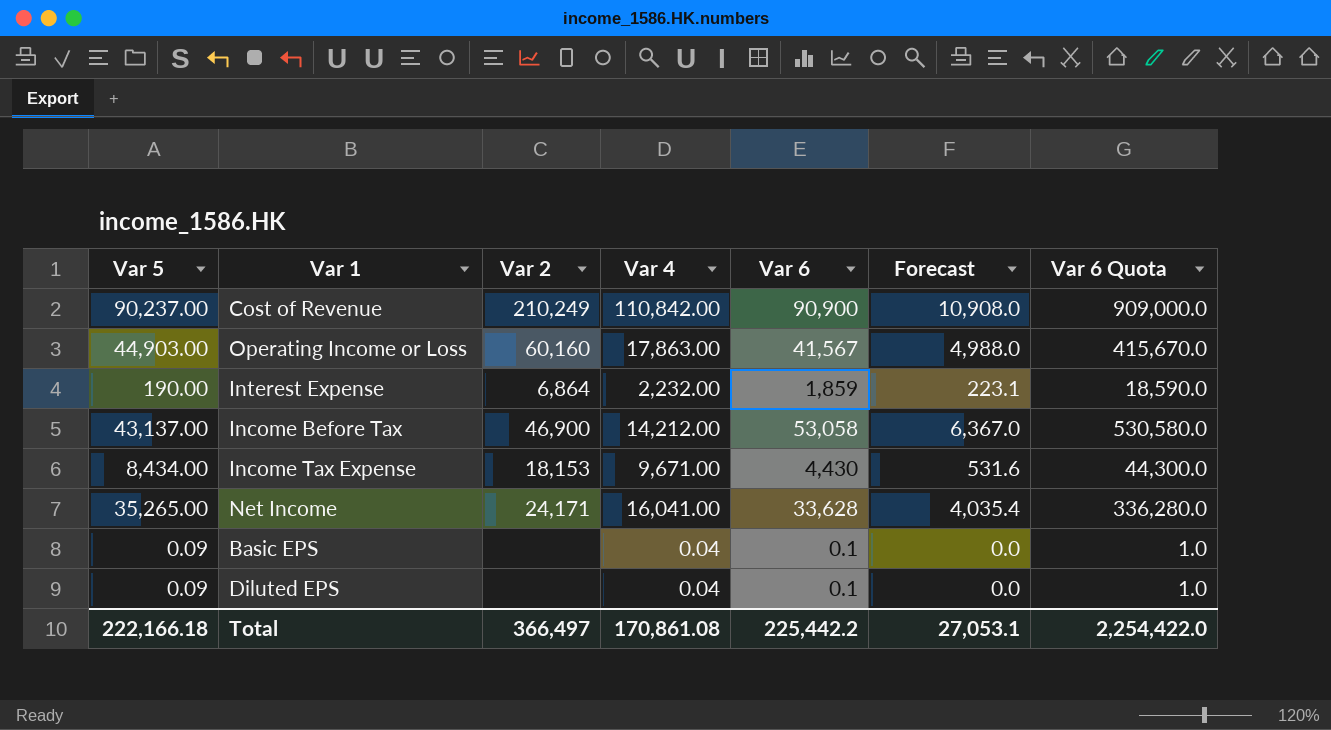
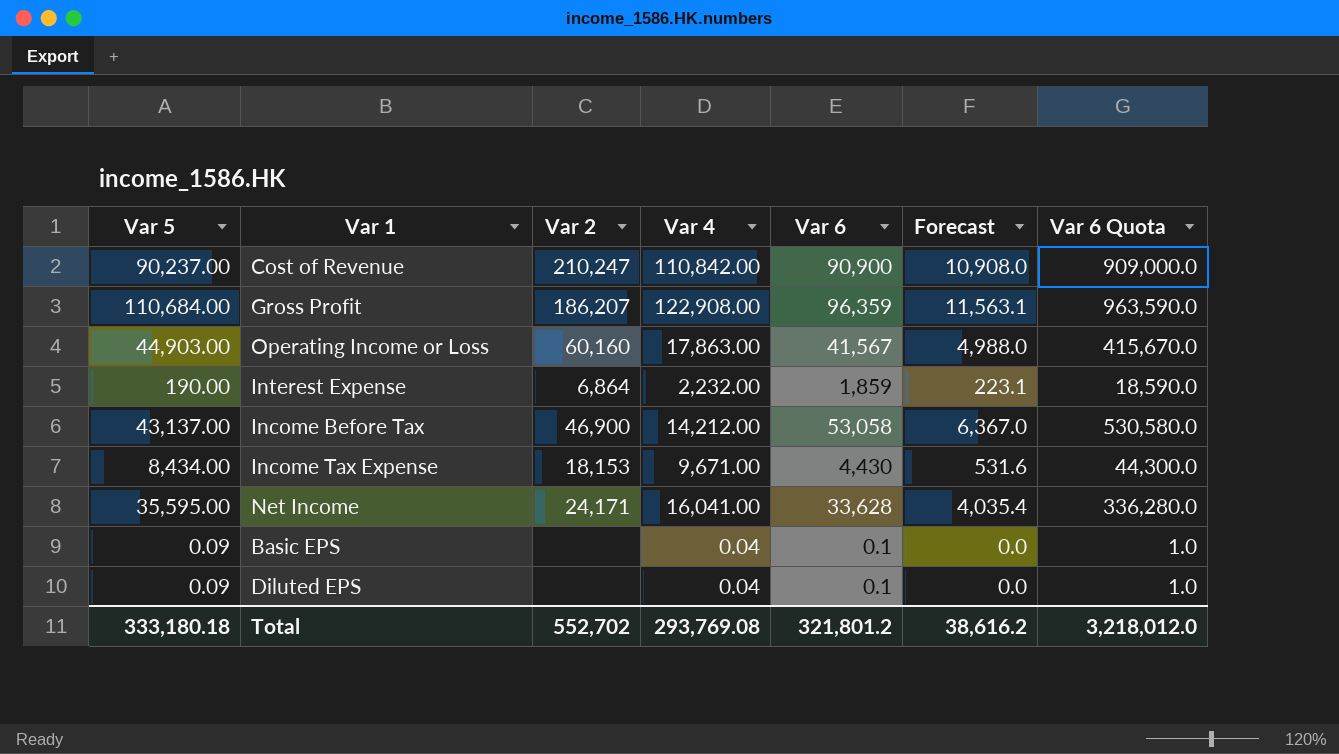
Cost of Revenue | Var 2: 210,249 -> 210,247
row Gross Profit: none -> 110,684.00 | 186,207 | 122,908.00 | 96,359 | 11,563.1 | 963,590.0
Net Income | Var 5: 35,265.00 -> 35,595.00
Total | Var 5: 222,166.18 -> 333,180.18
Total | Var 2: 366,497 -> 552,702
Total | Var 4: 170,861.08 -> 293,769.08
Total | Var 6: 225,442.2 -> 321,801.2
Total | Forecast: 27,053.1 -> 38,616.2
Total | Var 6 Quota: 2,254,422.0 -> 3,218,012.0

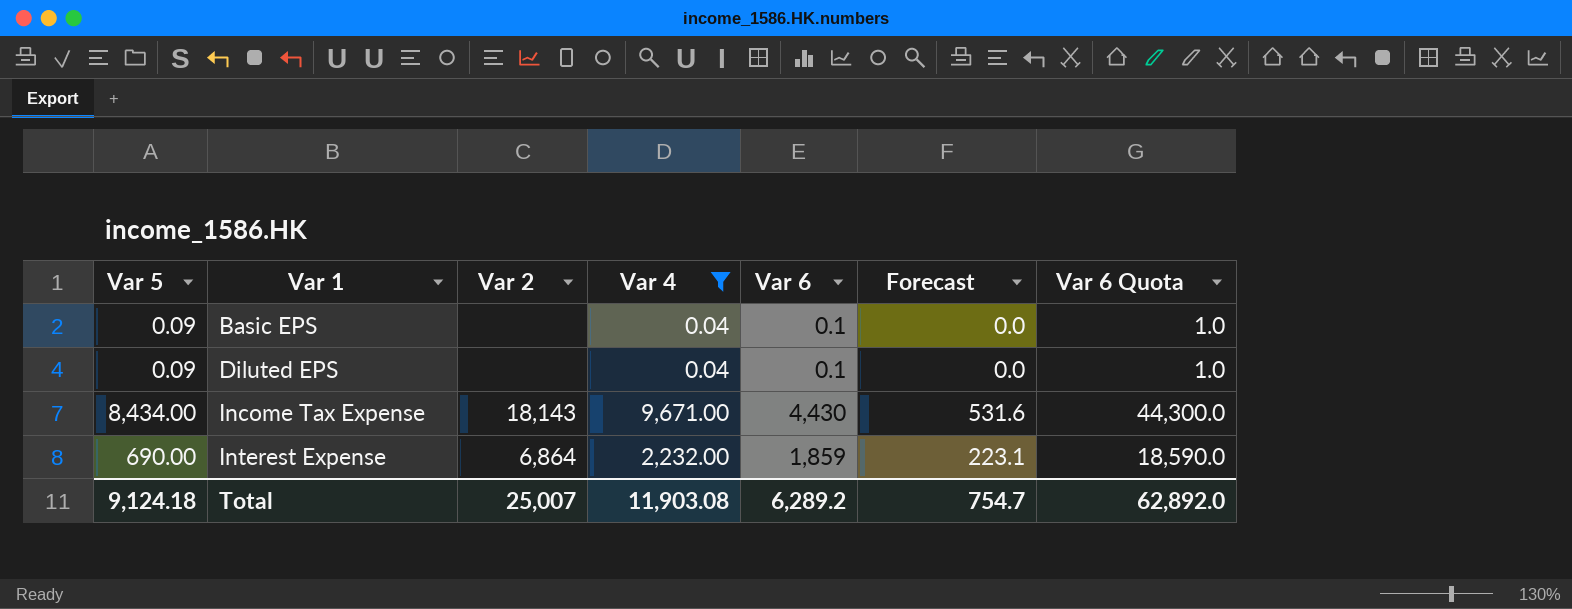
filter: none -> Var 4 <= 9,671.00
row order: none -> Var 1 ascending
Income Tax Expense | Var 2: 18,153 -> 18,143
Interest Expense | Var 5: 190.00 -> 690.00
Total | Var 5: 333,180.18 -> 9,124.18
Total | Var 2: 552,702 -> 25,007
Total | Var 4: 293,769.08 -> 11,903.08
Total | Var 6: 321,801.2 -> 6,289.2
Total | Forecast: 38,616.2 -> 754.7
Total | Var 6 Quota: 3,218,012.0 -> 62,892.0

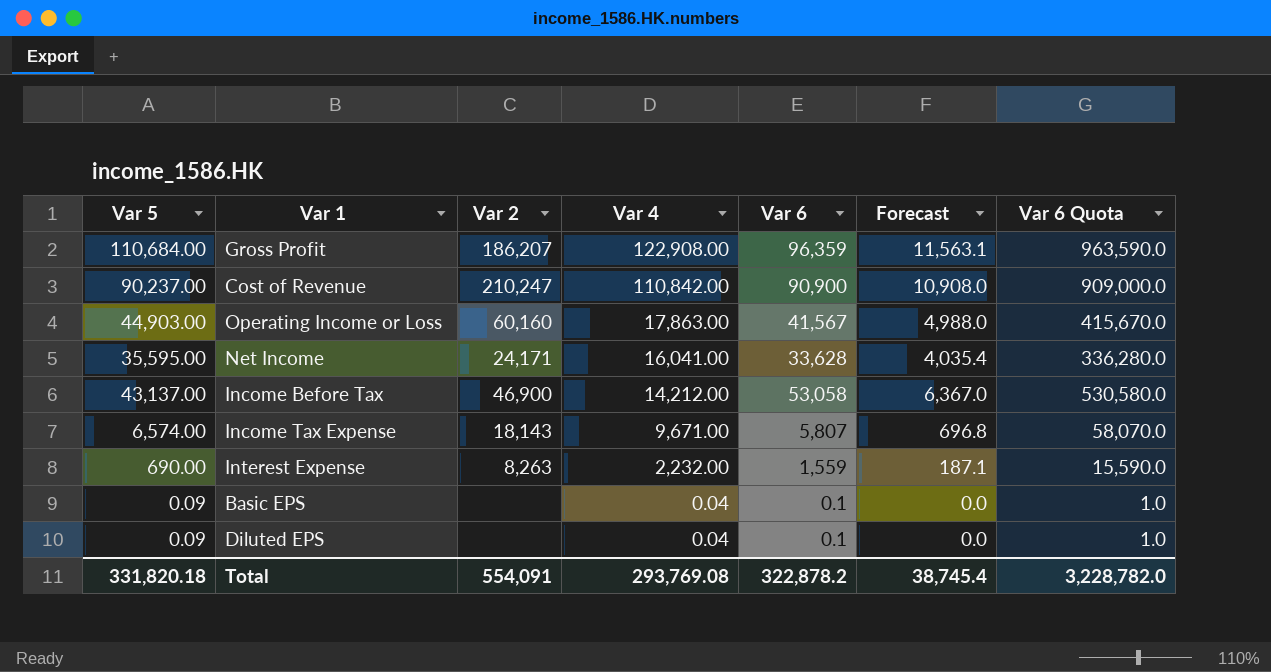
filter: Var 4 <= 9,671.00 -> none
row order: Var 1 ascending -> Var 4 descending
Income Tax Expense | Var 5: 8,434.00 -> 6,574.00
Income Tax Expense | Var 6: 4,430 -> 5,807
Income Tax Expense | Forecast: 531.6 -> 696.8
Income Tax Expense | Var 6 Quota: 44,300.0 -> 58,070.0
Interest Expense | Var 2: 6,864 -> 8,263
Interest Expense | Var 6: 1,859 -> 1,559
Interest Expense | Forecast: 223.1 -> 187.1
Interest Expense | Var 6 Quota: 18,590.0 -> 15,590.0
Total | Var 5: 9,124.18 -> 331,820.18
Total | Var 2: 25,007 -> 554,091
Total | Var 4: 11,903.08 -> 293,769.08
Total | Var 6: 6,289.2 -> 322,878.2
Total | Forecast: 754.7 -> 38,745.4
Total | Var 6 Quota: 62,892.0 -> 3,228,782.0

